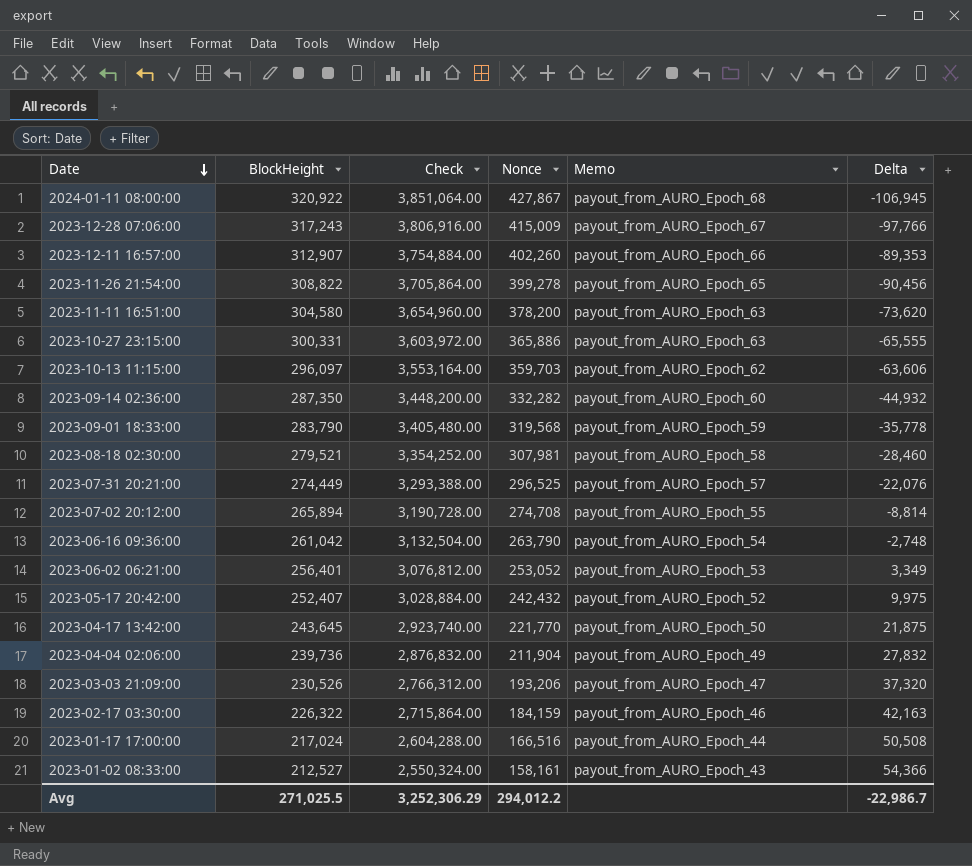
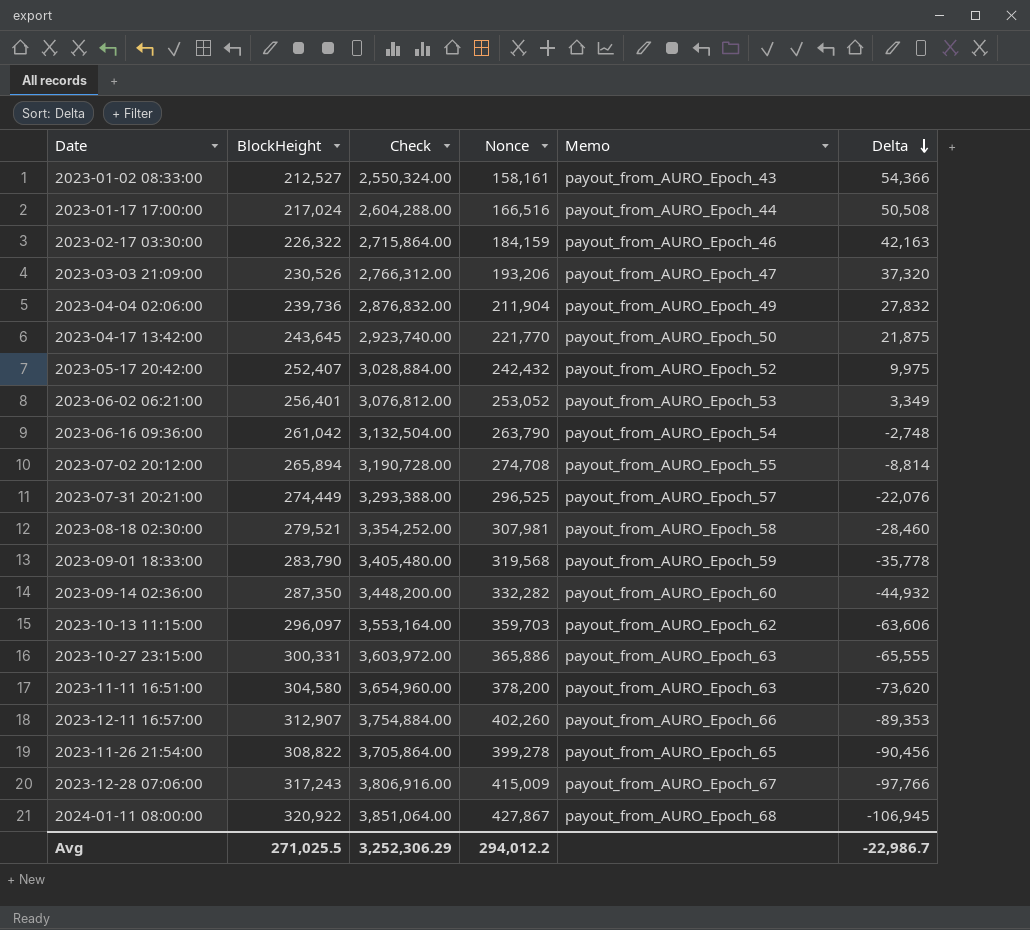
row order: Date descending -> Delta descending

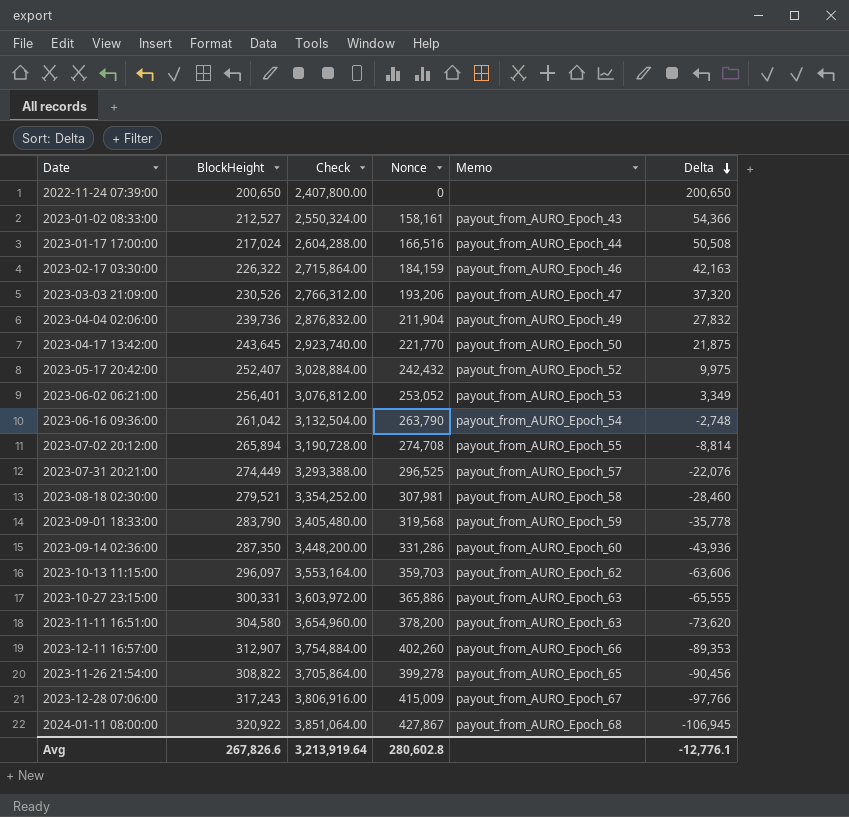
row 2022-11-24 07:39:00: none -> 200,650 | 2,407,800.00 | 0 | none | 200,650
2023-09-14 02:36:00 | Nonce: 332,282 -> 331,286
2023-09-14 02:36:00 | Delta: -44,932 -> -43,936
Avg | BlockHeight: 271,025.5 -> 267,826.6
Avg | Check: 3,252,306.29 -> 3,213,919.64
Avg | Nonce: 294,012.2 -> 280,602.8
Avg | Delta: -22,986.7 -> -12,776.1

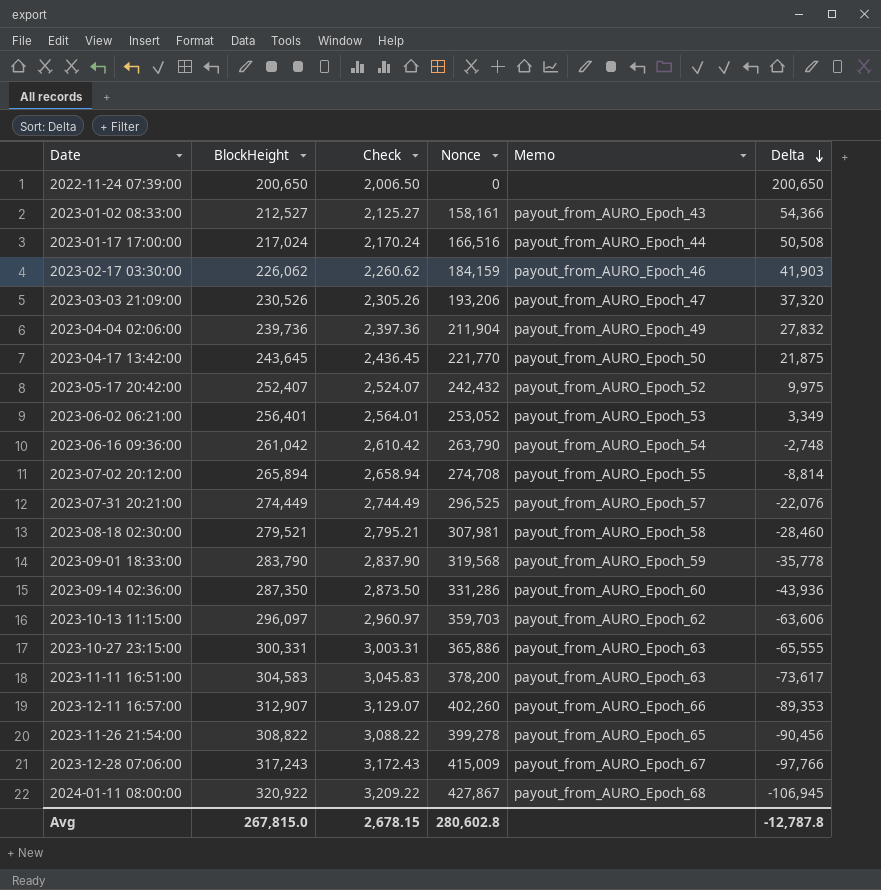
column Check | formula: [BlockHeight] * 12 -> [BlockHeight] * 0.01
2023-02-17 03:30:00 | BlockHeight: 226,322 -> 226,062
2023-02-17 03:30:00 | Delta: 42,163 -> 41,903
2023-11-11 16:51:00 | BlockHeight: 304,580 -> 304,583
2023-11-11 16:51:00 | Delta: -73,620 -> -73,617
Avg | BlockHeight: 267,826.6 -> 267,815.0
Avg | Check: 3,213,919.64 -> 2,678.15
Avg | Delta: -12,776.1 -> -12,787.8

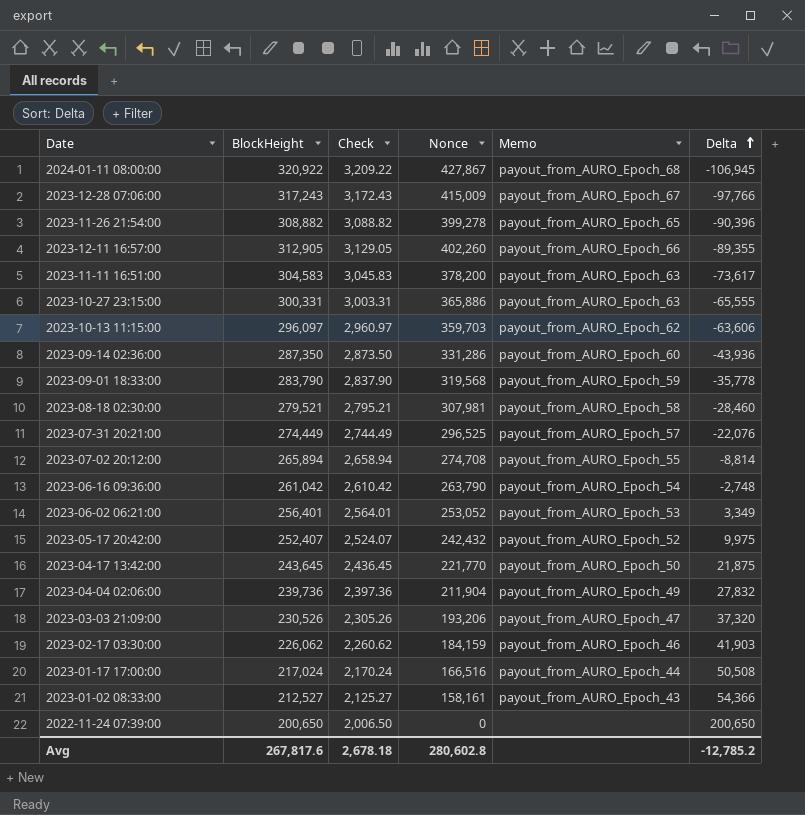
row order: Delta descending -> Delta ascending
2023-11-26 21:54:00 | BlockHeight: 308,822 -> 308,882
2023-11-26 21:54:00 | Check: 3,088.22 -> 3,088.82
2023-11-26 21:54:00 | Delta: -90,456 -> -90,396
2023-12-11 16:57:00 | BlockHeight: 312,907 -> 312,905
2023-12-11 16:57:00 | Check: 3,129.07 -> 3,129.05
2023-12-11 16:57:00 | Delta: -89,353 -> -89,355
Avg | BlockHeight: 267,815.0 -> 267,817.6
Avg | Check: 2,678.15 -> 2,678.18
Avg | Delta: -12,787.8 -> -12,785.2

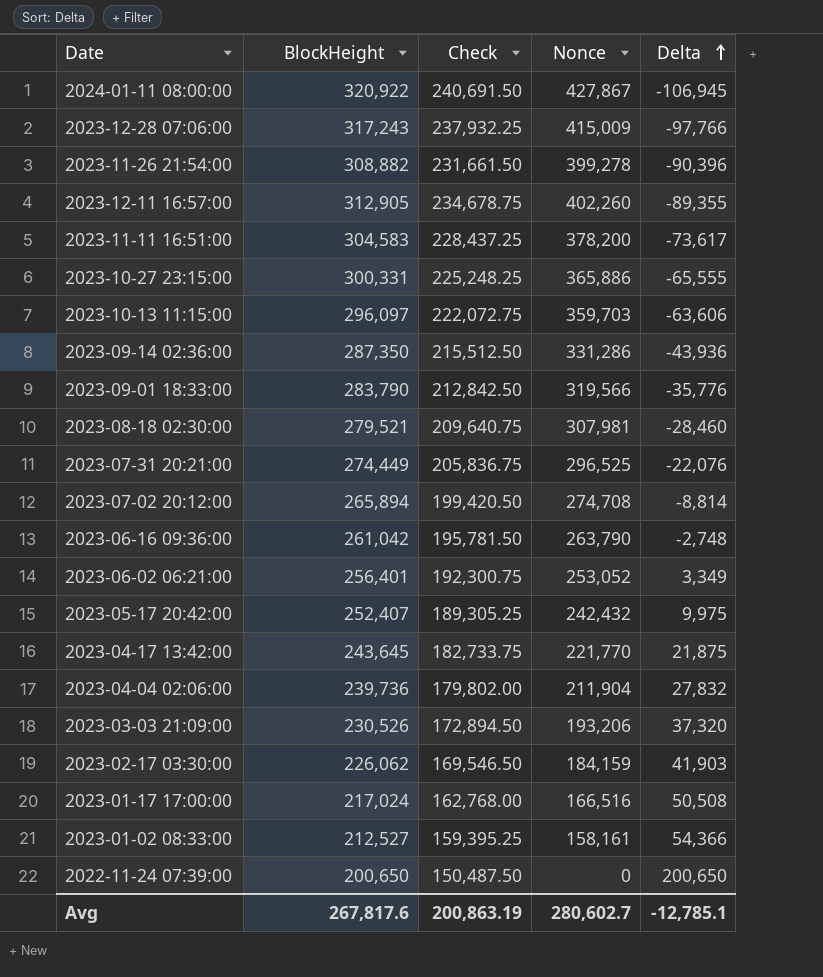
column Memo | position: 5 -> none
column Check | formula: [BlockHeight] * 0.01 -> [BlockHeight] * 0.75
2023-09-01 18:33:00 | Nonce: 319,568 -> 319,566
2023-09-01 18:33:00 | Delta: -35,778 -> -35,776
Avg | Check: 2,678.18 -> 200,863.19
Avg | Nonce: 280,602.8 -> 280,602.7
Avg | Delta: -12,785.2 -> -12,785.1

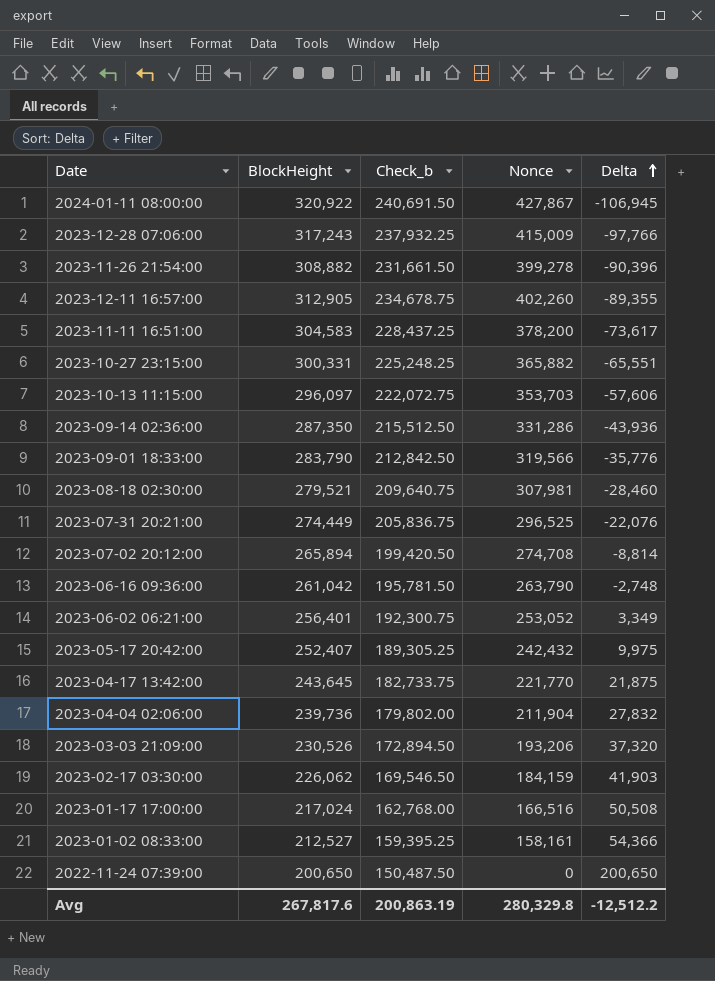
column name: Check -> Check_b
2023-10-27 23:15:00 | Nonce: 365,886 -> 365,882
2023-10-27 23:15:00 | Delta: -65,555 -> -65,551
2023-10-13 11:15:00 | Nonce: 359,703 -> 353,703
2023-10-13 11:15:00 | Delta: -63,606 -> -57,606
Avg | Nonce: 280,602.7 -> 280,329.8
Avg | Delta: -12,785.1 -> -12,512.2

